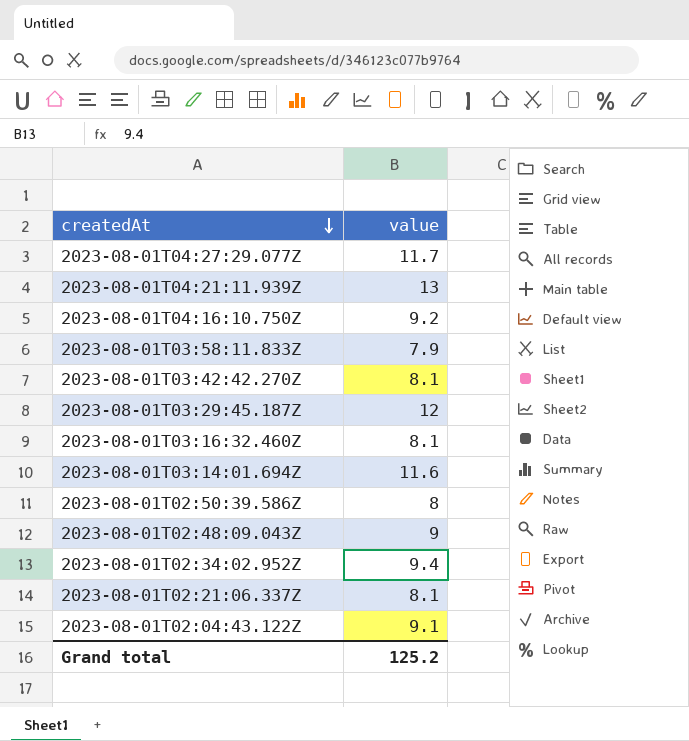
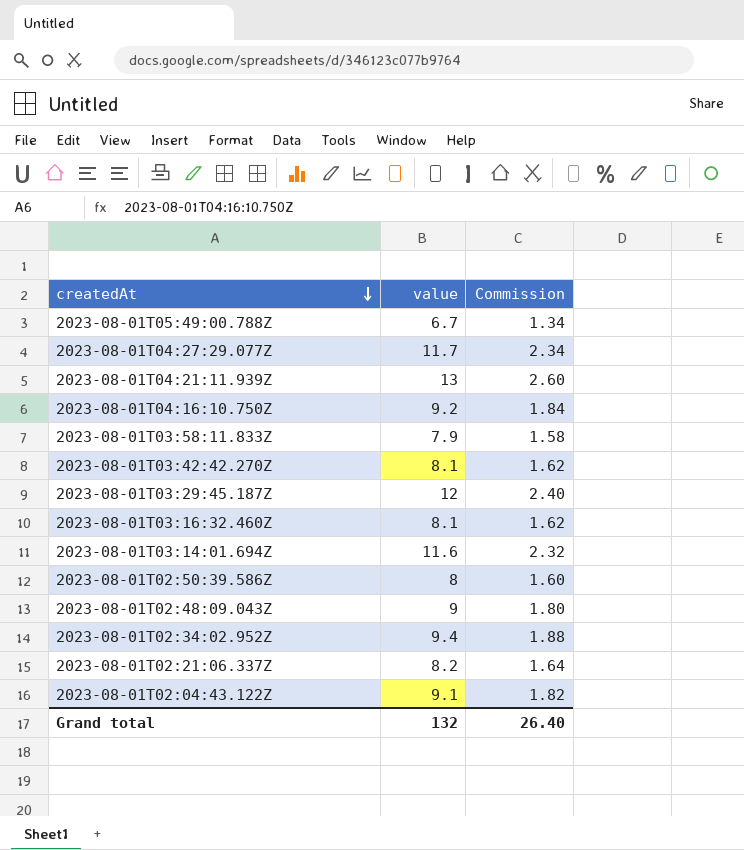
column Commission | formula: none -> [value] * 0.2
row 2023-08-01T05:49:00.788Z: none -> 6.7 | 1.34
2023-08-01T02:21:06.337Z | value: 8.1 -> 8.2
Grand total | value: 125.2 -> 132

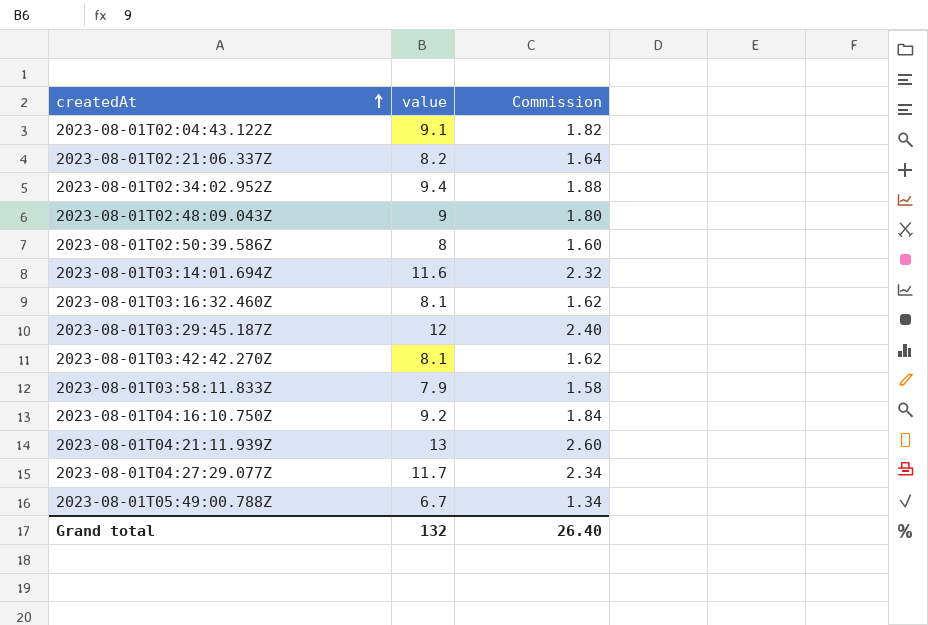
row order: createdAt descending -> createdAt ascending

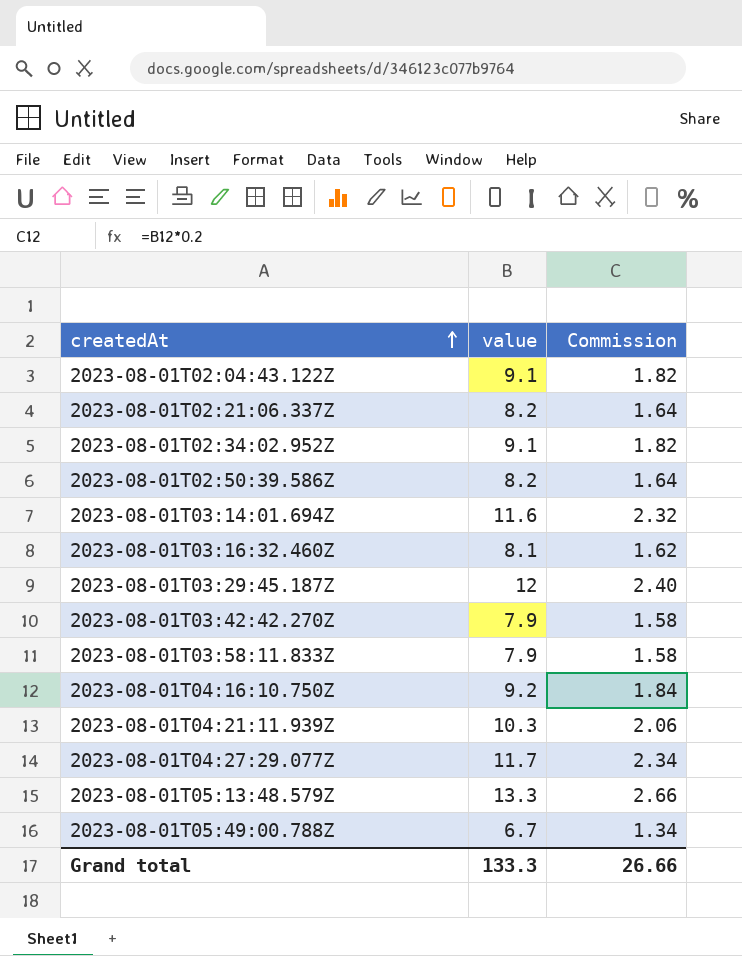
row 2023-08-01T02:48:09.043Z: 9 | 1.80 -> none
2023-08-01T02:34:02.952Z | value: 9.4 -> 9.1
2023-08-01T02:34:02.952Z | Commission: 1.88 -> 1.82
2023-08-01T02:50:39.586Z | value: 8 -> 8.2
2023-08-01T02:50:39.586Z | Commission: 1.60 -> 1.64
2023-08-01T03:42:42.270Z | value: 8.1 -> 7.9
2023-08-01T03:42:42.270Z | Commission: 1.62 -> 1.58
2023-08-01T04:21:11.939Z | value: 13 -> 10.3
2023-08-01T04:21:11.939Z | Commission: 2.60 -> 2.06
row 2023-08-01T05:13:48.579Z: none -> 13.3 | 2.66
Grand total | value: 132 -> 133.3
Grand total | Commission: 26.40 -> 26.66

